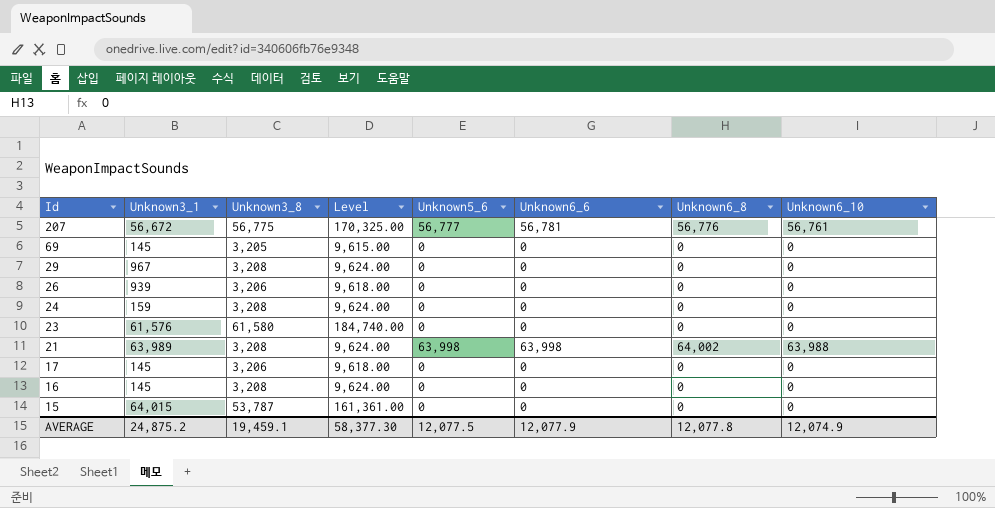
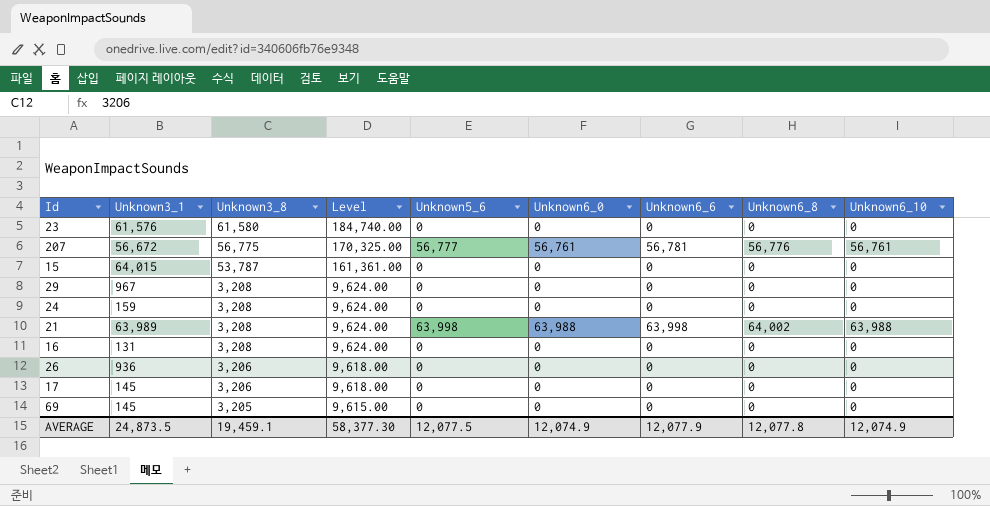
row order: Id descending -> Unknown3_8 descending
column Unknown6_0 | position: none -> 6
16 | Unknown3_1: 145 -> 131
26 | Unknown3_1: 939 -> 936
AVERAGE | Unknown3_1: 24,875.2 -> 24,873.5

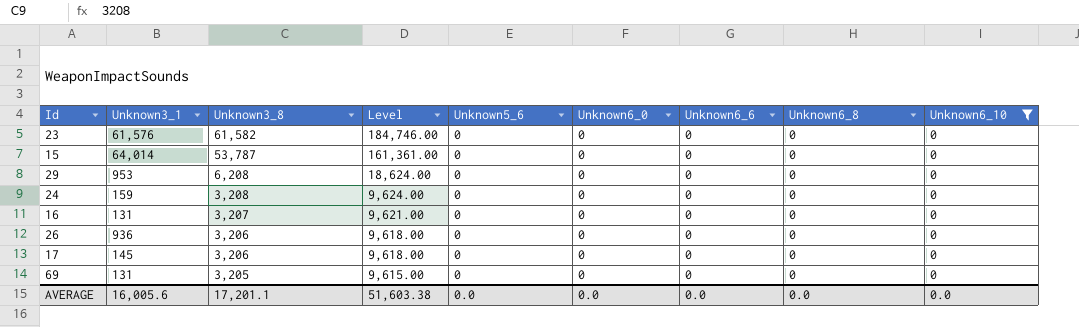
filter: none -> Unknown6_10 = 0
23 | Unknown3_8: 61,580 -> 61,582
23 | Level: 184,740.00 -> 184,746.00
15 | Unknown3_1: 64,015 -> 64,014
29 | Unknown3_1: 967 -> 953
29 | Unknown3_8: 3,208 -> 6,208
29 | Level: 9,624.00 -> 18,624.00
16 | Unknown3_8: 3,208 -> 3,207
16 | Level: 9,624.00 -> 9,621.00
69 | Unknown3_1: 145 -> 131
AVERAGE | Unknown3_1: 24,873.5 -> 16,005.6
AVERAGE | Unknown3_8: 19,459.1 -> 17,201.1
AVERAGE | Level: 58,377.30 -> 51,603.38
AVERAGE | Unknown5_6: 12,077.5 -> 0.0
AVERAGE | Unknown6_0: 12,074.9 -> 0.0
AVERAGE | Unknown6_6: 12,077.9 -> 0.0
AVERAGE | Unknown6_8: 12,077.8 -> 0.0
AVERAGE | Unknown6_10: 12,074.9 -> 0.0

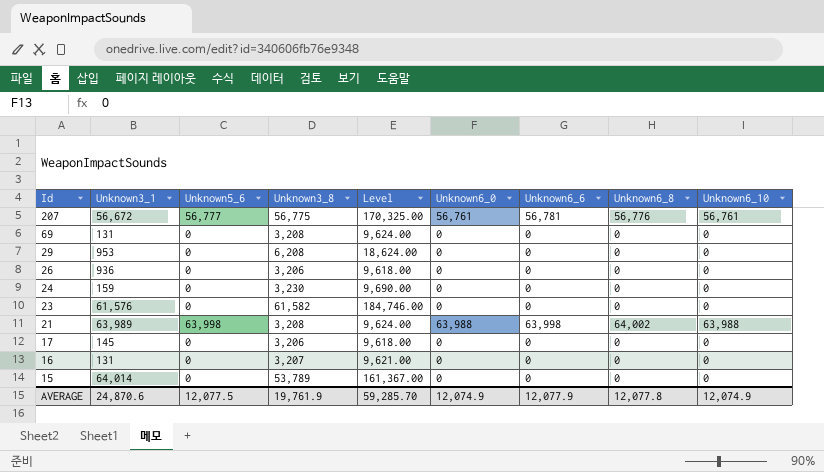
filter: Unknown6_10 = 0 -> none
row order: Unknown3_8 descending -> Id descending
column Unknown5_6 | position: 5 -> 3
69 | Unknown3_8: 3,205 -> 3,208
69 | Level: 9,615.00 -> 9,624.00
24 | Unknown3_8: 3,208 -> 3,230
24 | Level: 9,624.00 -> 9,690.00
15 | Unknown3_8: 53,787 -> 53,789
15 | Level: 161,361.00 -> 161,367.00
AVERAGE | Unknown3_1: 16,005.6 -> 24,870.6
AVERAGE | Unknown5_6: 0.0 -> 12,077.5
AVERAGE | Unknown3_8: 17,201.1 -> 19,761.9
AVERAGE | Level: 51,603.38 -> 59,285.70
AVERAGE | Unknown6_0: 0.0 -> 12,074.9
AVERAGE | Unknown6_6: 0.0 -> 12,077.9
AVERAGE | Unknown6_8: 0.0 -> 12,077.8
AVERAGE | Unknown6_10: 0.0 -> 12,074.9

